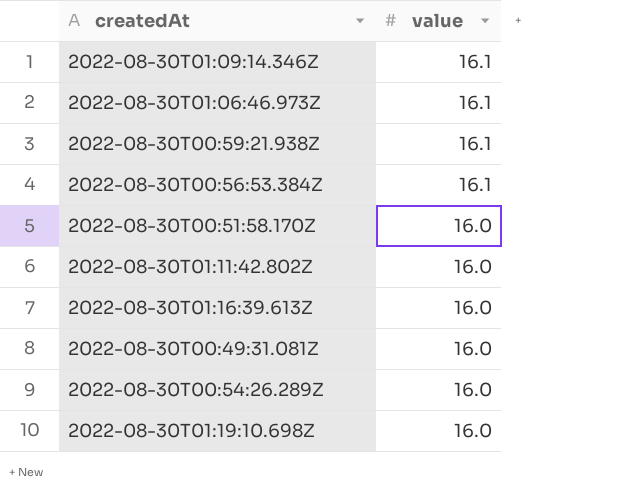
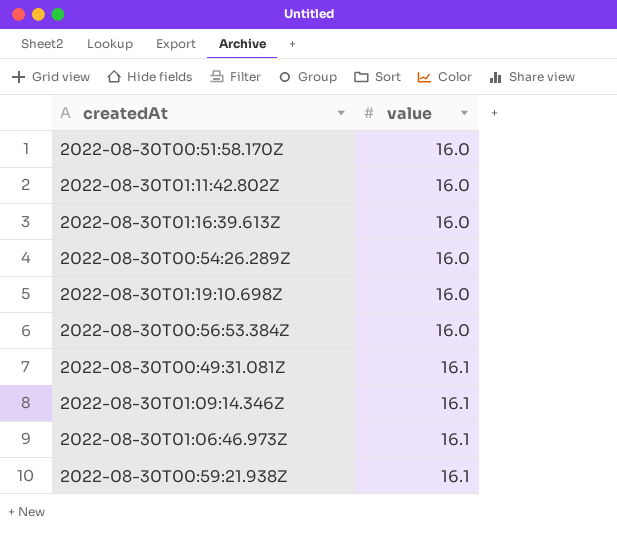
row order: value descending -> value ascending
2022-08-30T00:56:53.384Z | value: 16.1 -> 16.0
2022-08-30T00:49:31.081Z | value: 16.0 -> 16.1

